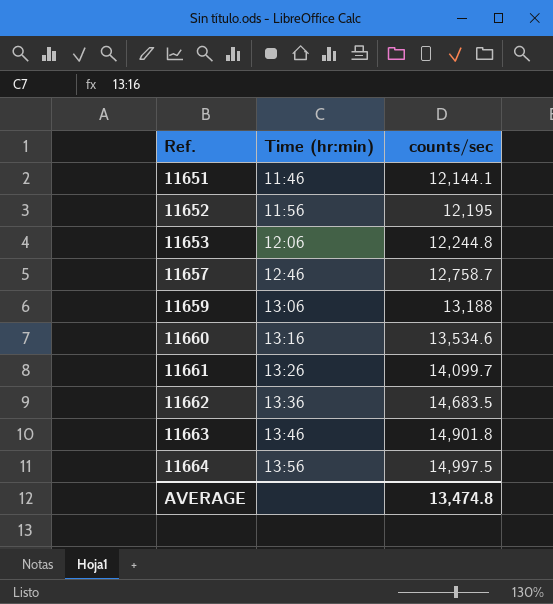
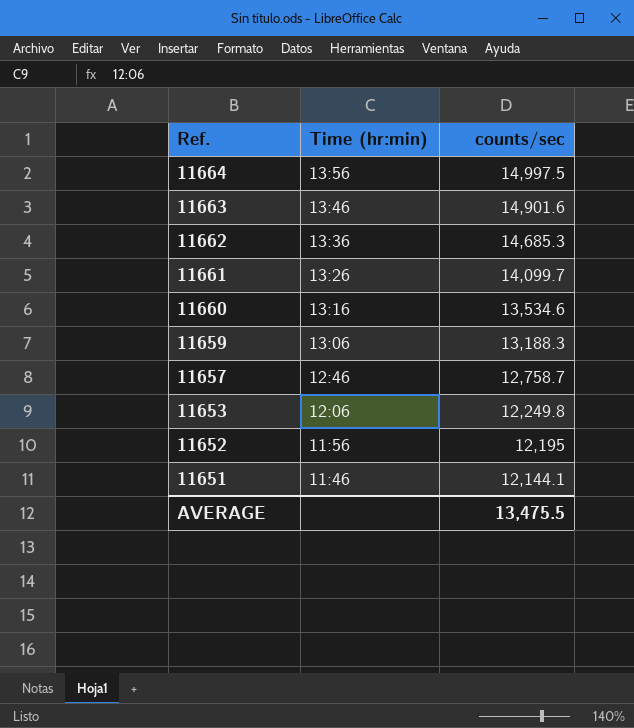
row order: Ref. ascending -> Ref. descending
11663 | counts/sec: 14,901.8 -> 14,901.6
11662 | counts/sec: 14,683.5 -> 14,685.3
11659 | counts/sec: 13,188 -> 13,188.3
11653 | counts/sec: 12,244.8 -> 12,249.8
AVERAGE | counts/sec: 13,474.8 -> 13,475.5

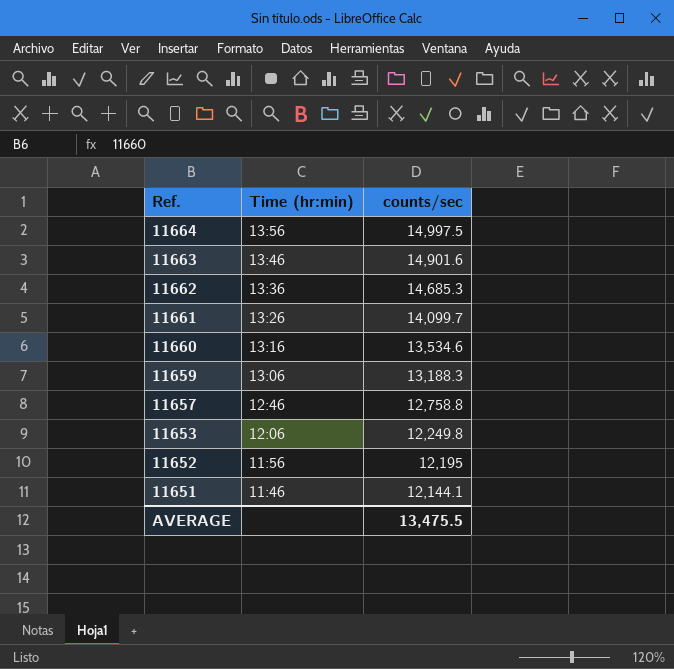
11657 | counts/sec: 12,758.7 -> 12,758.8

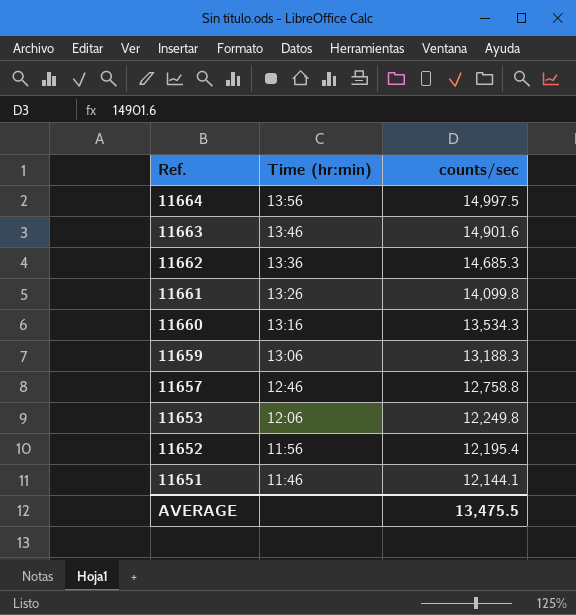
11661 | counts/sec: 14,099.7 -> 14,099.8
11660 | counts/sec: 13,534.6 -> 13,534.3
11652 | counts/sec: 12,195 -> 12,195.4

